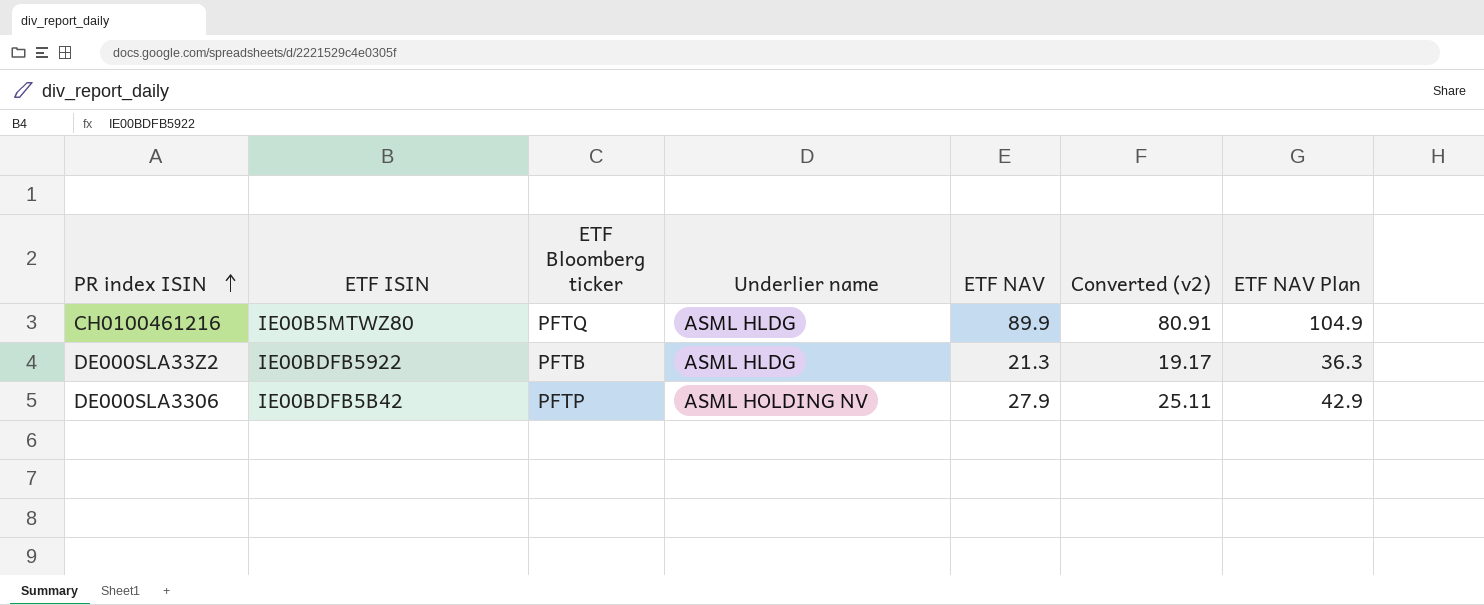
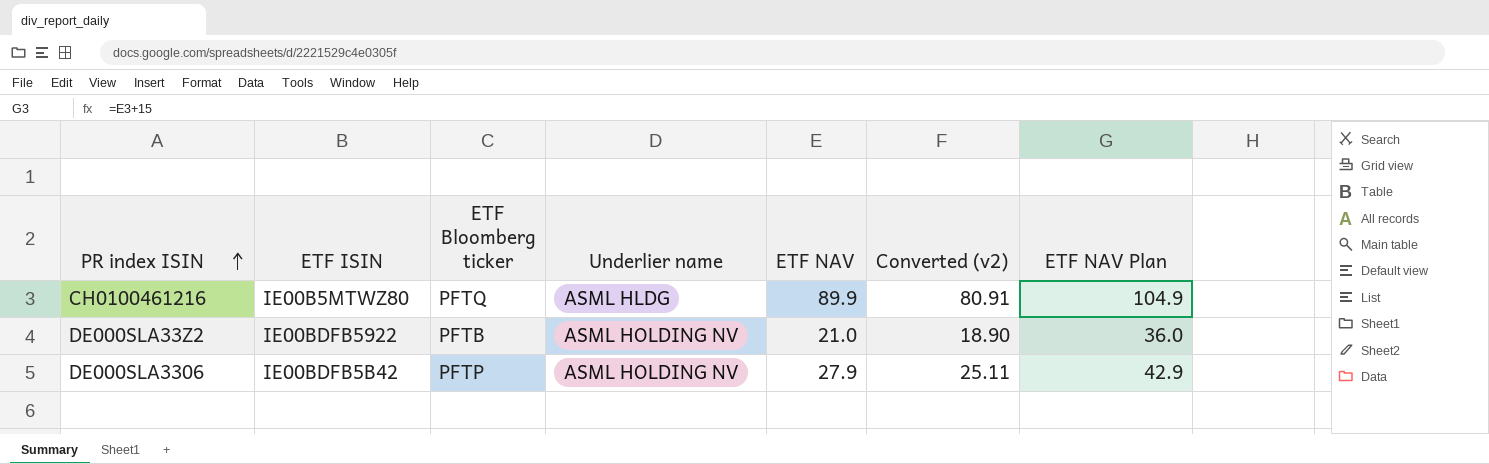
DE000SLA33Z2 | Underlier name: ASML HLDG -> ASML HOLDING NV
DE000SLA33Z2 | ETF NAV: 21.3 -> 21.0
DE000SLA33Z2 | Converted (v2): 19.17 -> 18.90
DE000SLA33Z2 | ETF NAV Plan: 36.3 -> 36.0

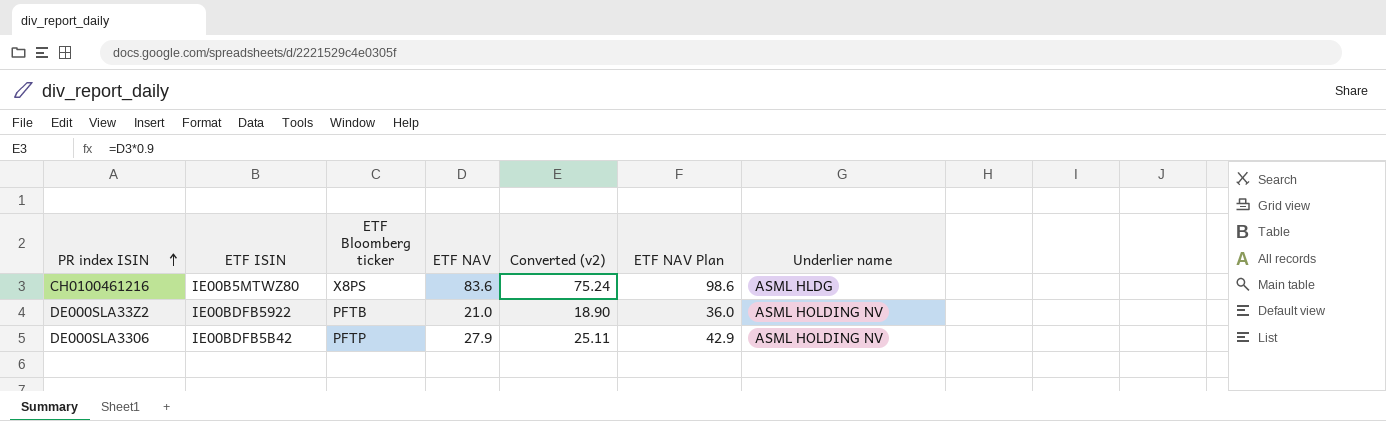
column Underlier name | position: 4 -> 7
CH0100461216 | ETF Bloomberg ticker: PFTQ -> X8PS
CH0100461216 | ETF NAV: 89.9 -> 83.6
CH0100461216 | Converted (v2): 80.91 -> 75.24
CH0100461216 | ETF NAV Plan: 104.9 -> 98.6

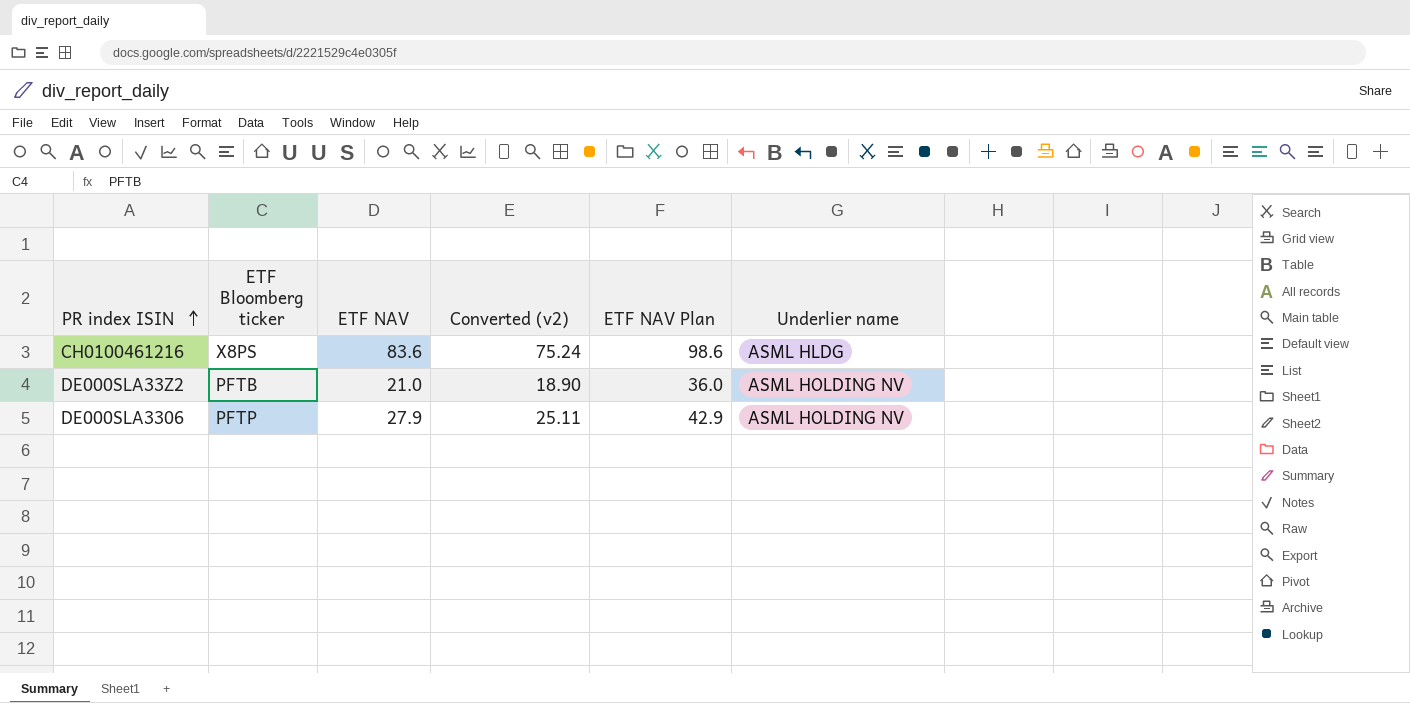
column ETF ISIN | position: 2 -> none

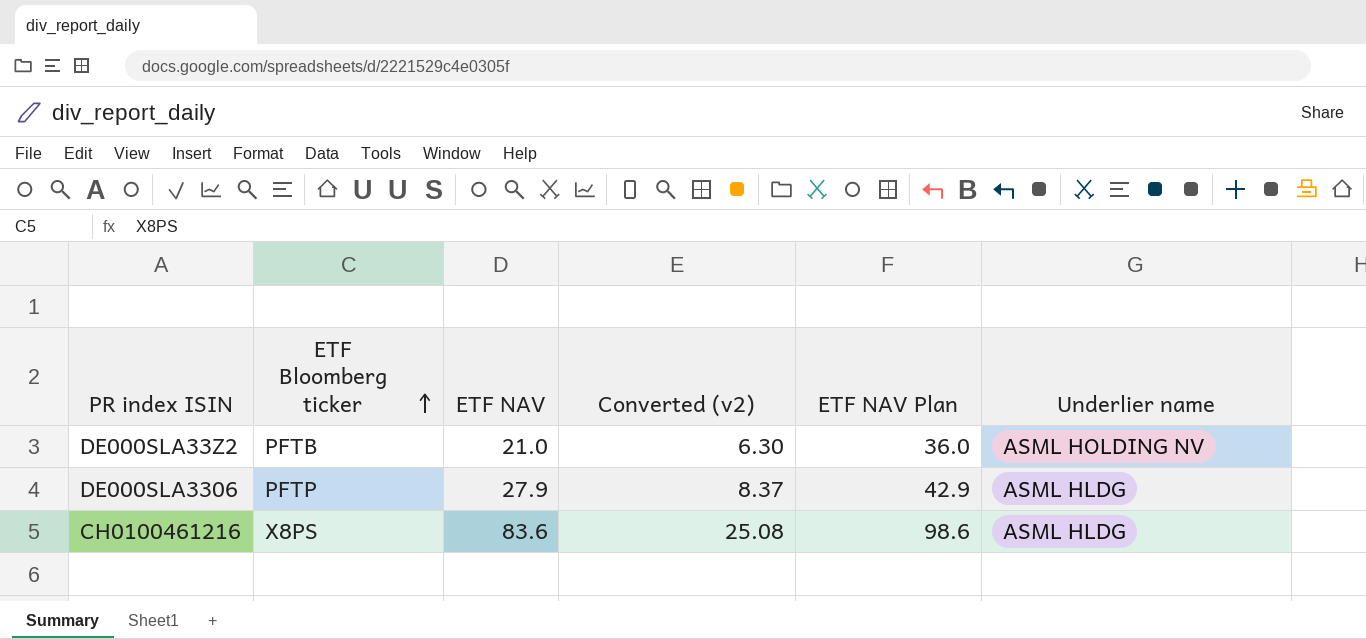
row order: PR index ISIN ascending -> ETF Bloomberg ticker ascending
column Converted (v2) | formula: [ETF NAV] * 0.9 -> [ETF NAV] * 0.3
DE000SLA3306 | Underlier name: ASML HOLDING NV -> ASML HLDG

